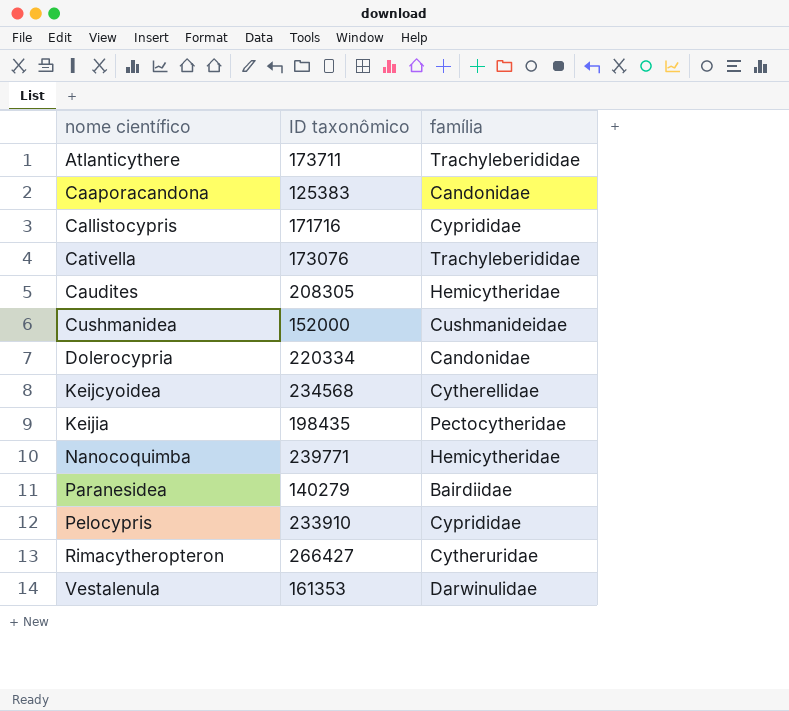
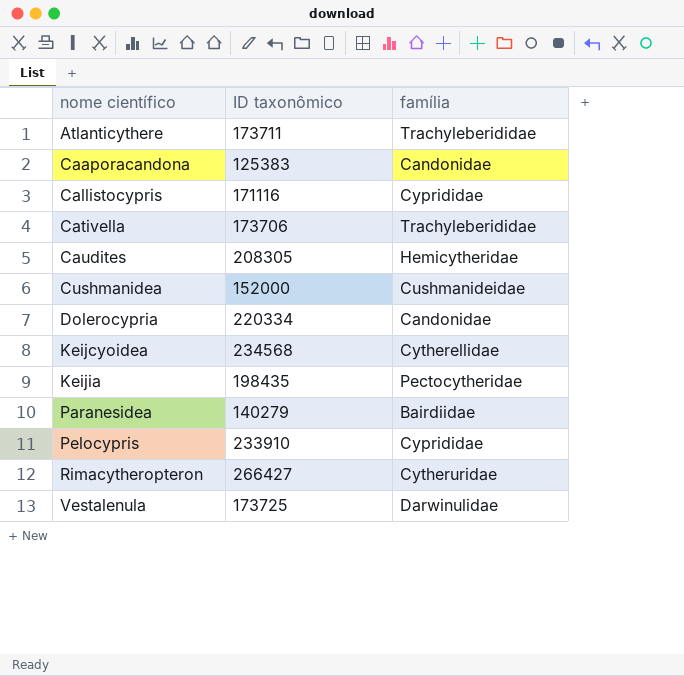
row Nanocoquimba: 239771 | Hemicytheridae -> none
Callistocypris | ID taxonômico: 171716 -> 171116
Cativella | ID taxonômico: 173076 -> 173706
Vestalenula | ID taxonômico: 161353 -> 173725

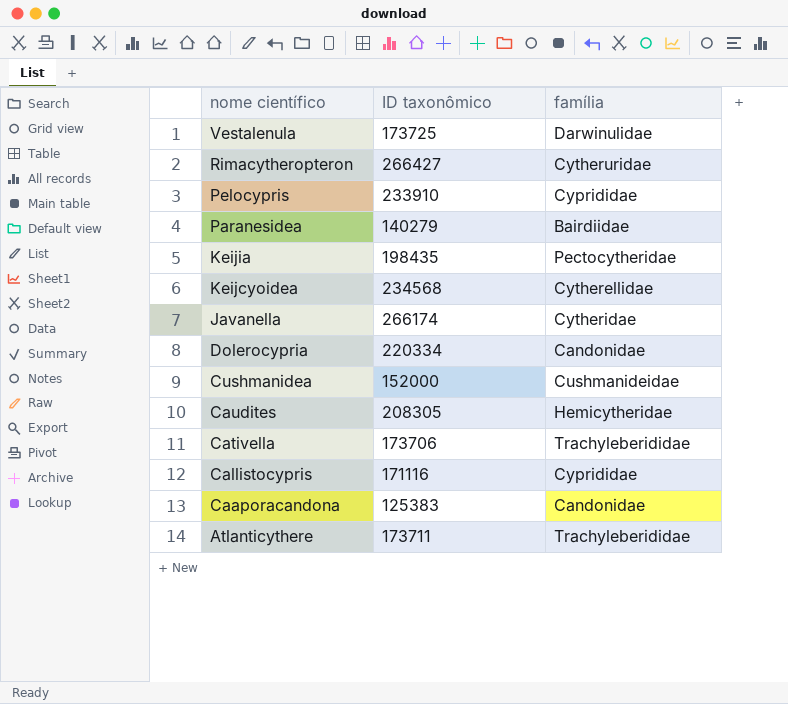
row order: nome científico ascending -> nome científico descending
row Javanella: none -> 266174 | Cytheridae

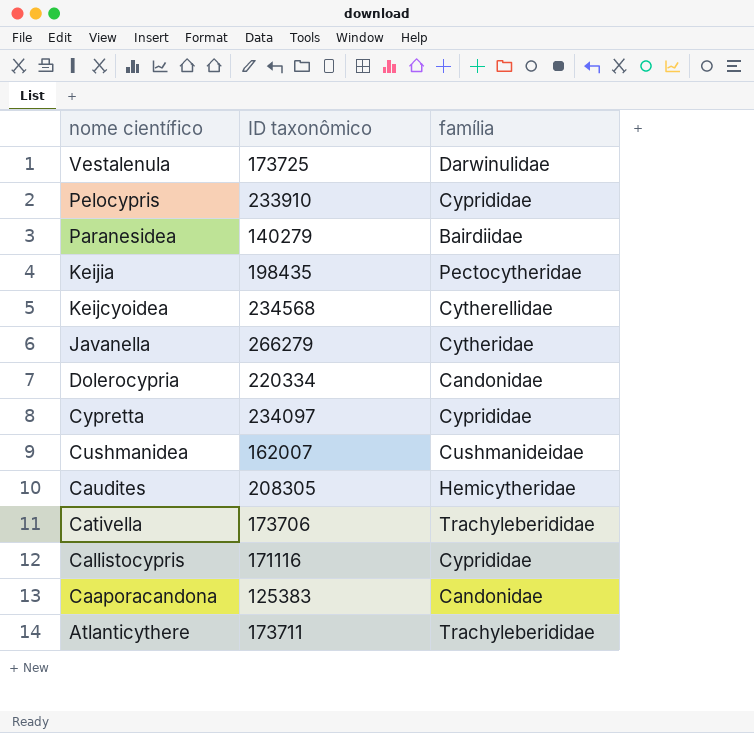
row Rimacytheropteron: 266427 | Cytheruridae -> none
Javanella | ID taxonômico: 266174 -> 266279
row Cypretta: none -> 234097 | Cyprididae
Cushmanidea | ID taxonômico: 152000 -> 162007

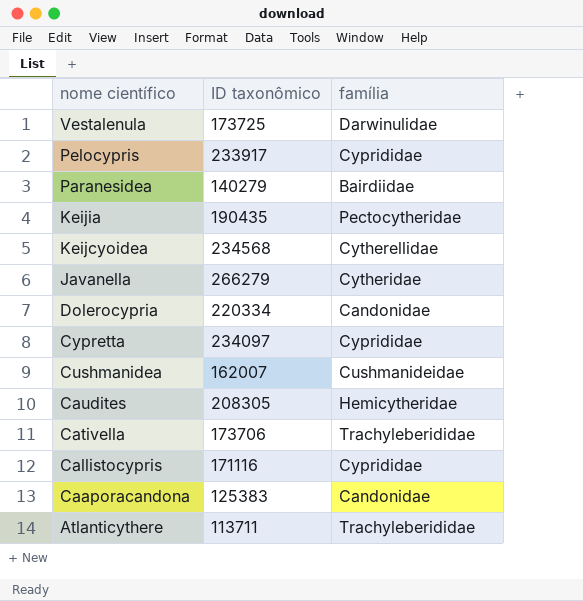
Pelocypris | ID taxonômico: 233910 -> 233917
Keijia | ID taxonômico: 198435 -> 190435
Atlanticythere | ID taxonômico: 173711 -> 113711

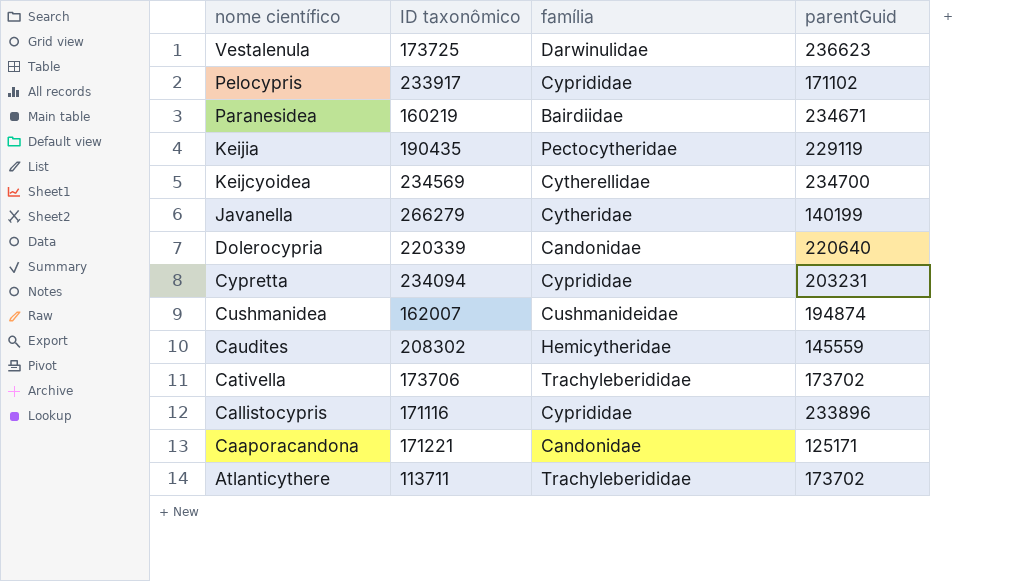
column parentGuid | position: none -> 4
Paranesidea | ID taxonômico: 140279 -> 160219
Keijcyoidea | ID taxonômico: 234568 -> 234569
Dolerocypria | ID taxonômico: 220334 -> 220339
Cypretta | ID taxonômico: 234097 -> 234094
Caudites | ID taxonômico: 208305 -> 208302
Caaporacandona | ID taxonômico: 125383 -> 171221

